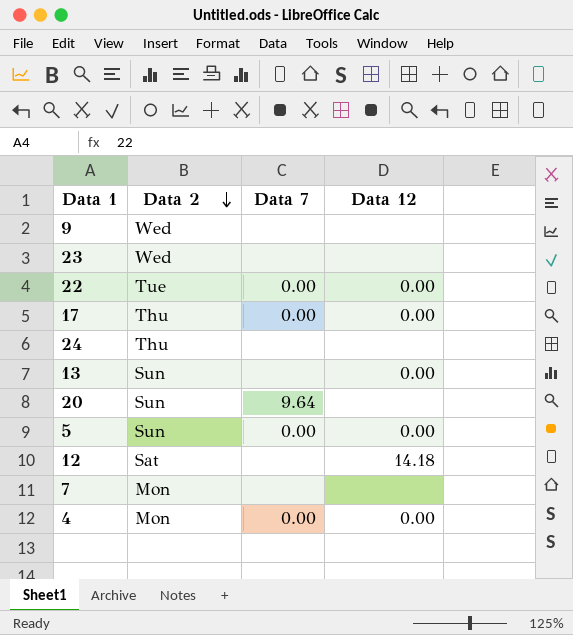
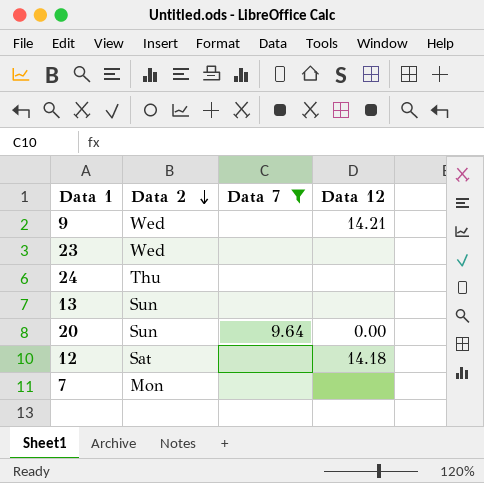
filter: none -> Data 7 != 0.00
9 | Data 12: none -> 14.21
13 | Data 12: 0.00 -> none
20 | Data 12: none -> 0.00

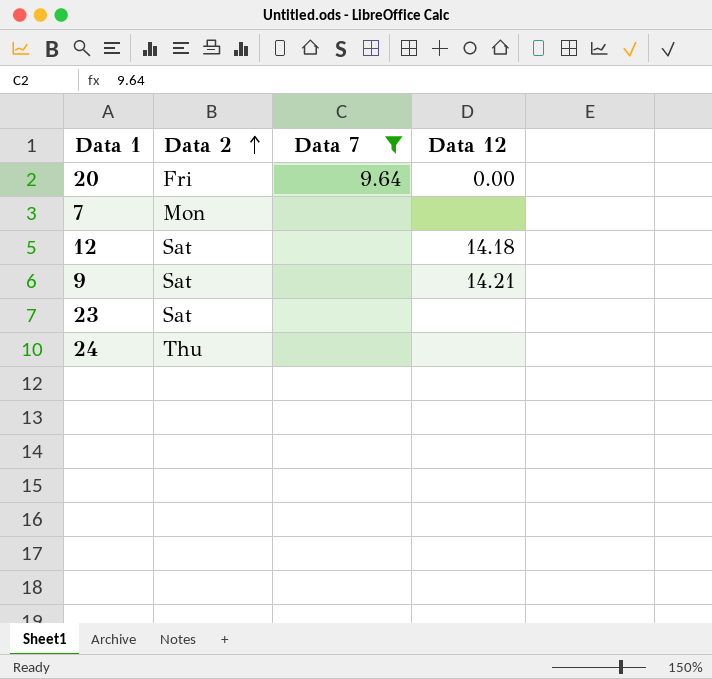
row order: Data 2 descending -> Data 2 ascending
row 13: Sun | none | none -> none
20 | Data 2: Sun -> Fri
9 | Data 2: Wed -> Sat
23 | Data 2: Wed -> Sat

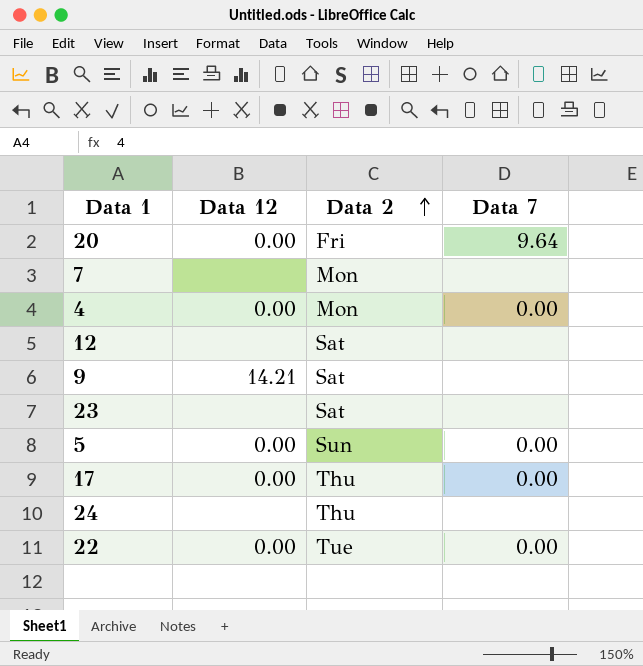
filter: Data 7 != 0.00 -> none
column Data 12 | position: 4 -> 2
12 | Data 12: 14.18 -> none

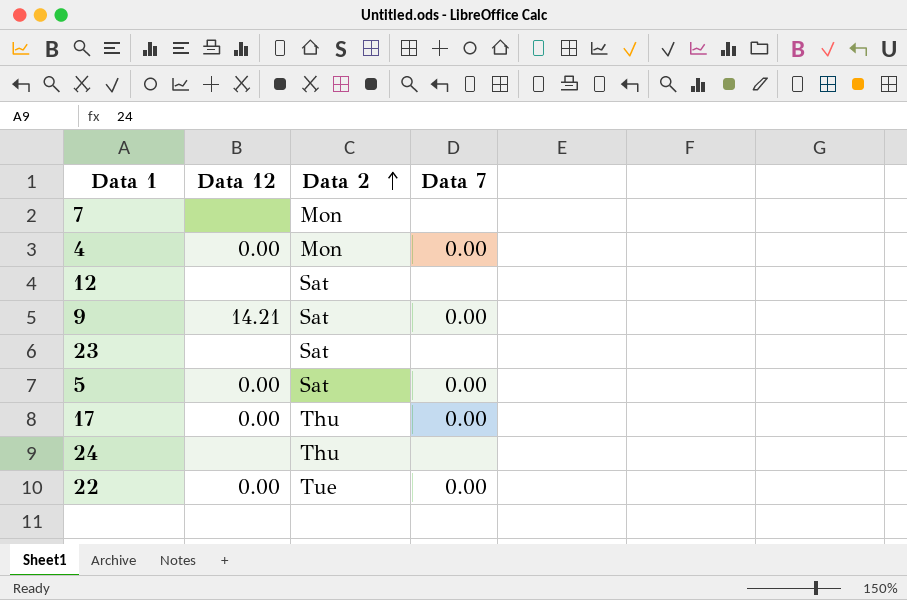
row 20: 0.00 | Fri | 9.64 -> none
9 | Data 7: none -> 0.00
5 | Data 2: Sun -> Sat

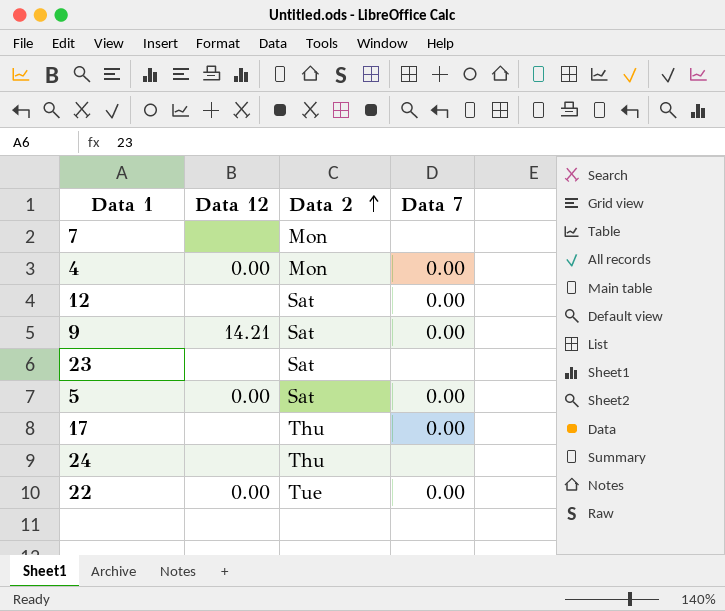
12 | Data 7: none -> 0.00
17 | Data 12: 0.00 -> none

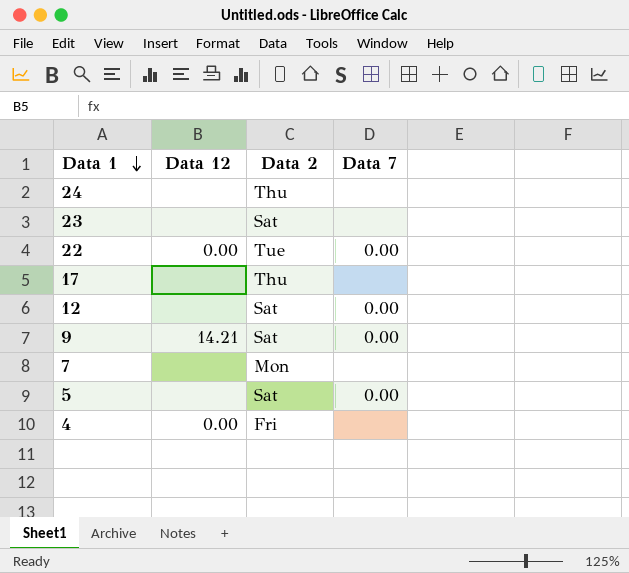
row order: Data 2 ascending -> Data 1 descending
17 | Data 7: 0.00 -> none
5 | Data 12: 0.00 -> none
4 | Data 2: Mon -> Fri
4 | Data 7: 0.00 -> none

